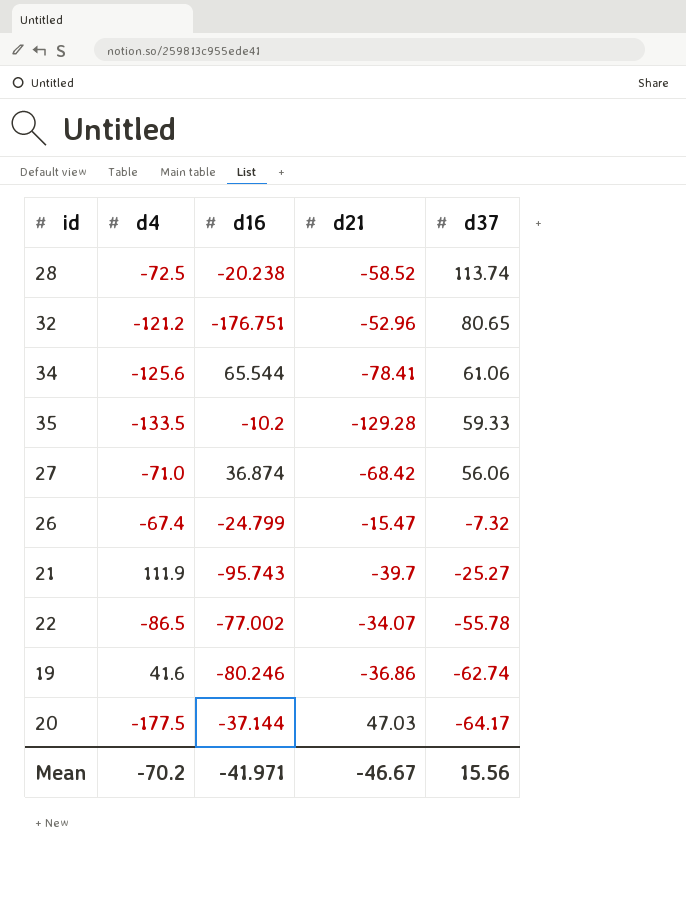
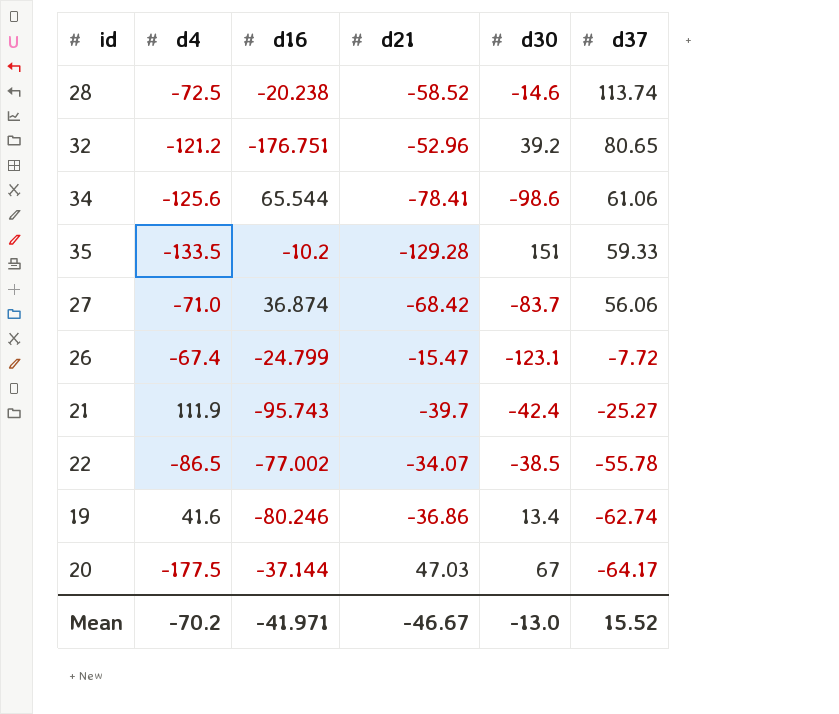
column d30 | position: none -> 5
26 | d37: -7.32 -> -7.72
Mean | d37: 15.56 -> 15.52

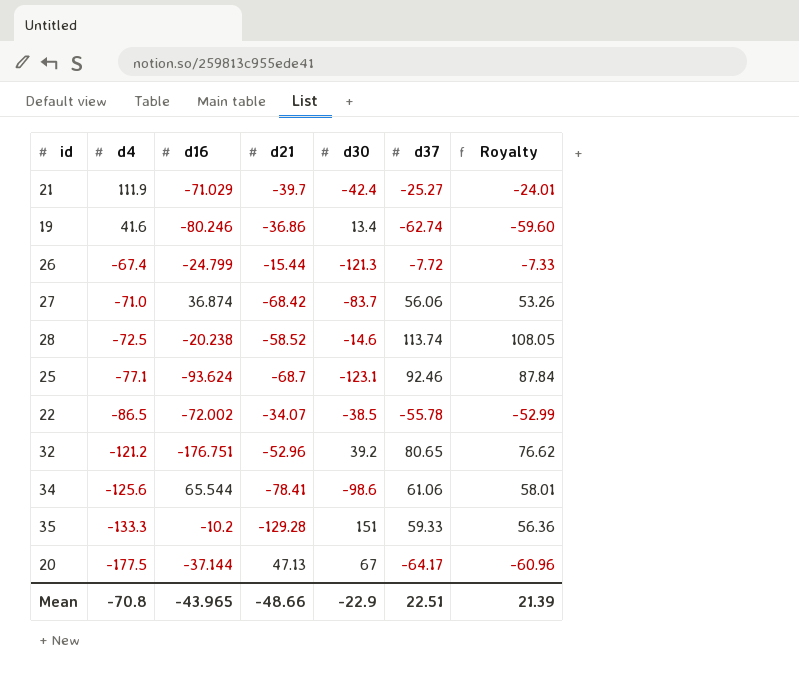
row order: d37 descending -> d4 descending
column Royalty | formula: none -> [d37] * 0.95
21 | d16: -95.743 -> -71.029
26 | d21: -15.47 -> -15.44
26 | d30: -123.1 -> -121.3
row 25: none -> -77.1 | -93.624 | -68.7 | -123.1 | 92.46 | 87.84
22 | d16: -77.002 -> -72.002
35 | d4: -133.5 -> -133.3
20 | d21: 47.03 -> 47.13
Mean | d4: -70.2 -> -70.8
Mean | d16: -41.971 -> -43.965
Mean | d21: -46.67 -> -48.66
Mean | d30: -13.0 -> -22.9
Mean | d37: 15.52 -> 22.51

